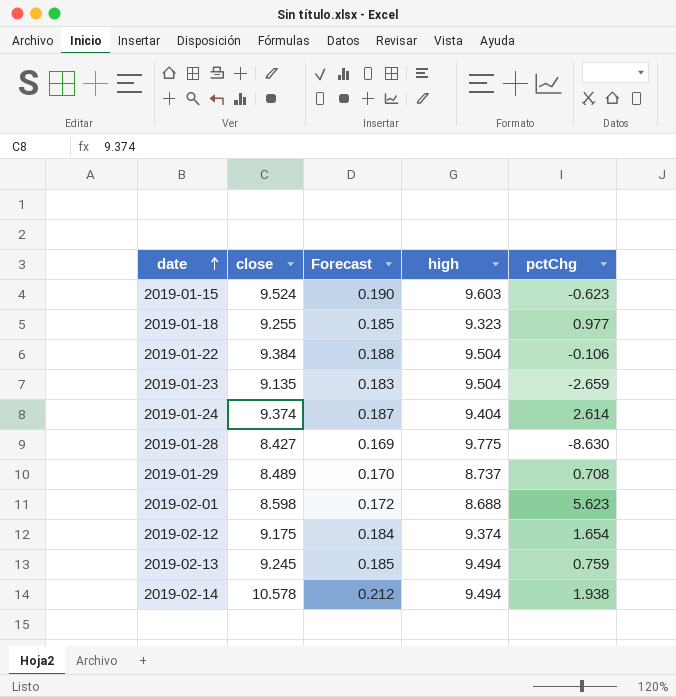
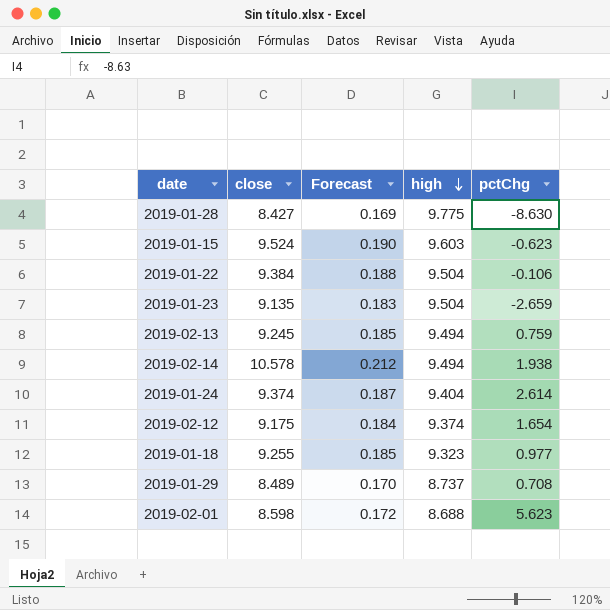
row order: date ascending -> high descending

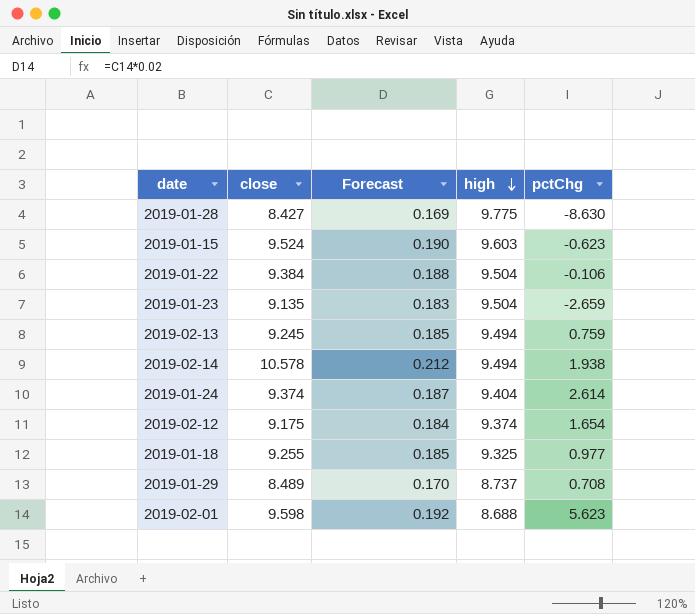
2019-01-18 | high: 9.323 -> 9.325
2019-02-01 | close: 8.598 -> 9.598
2019-02-01 | Forecast: 0.172 -> 0.192

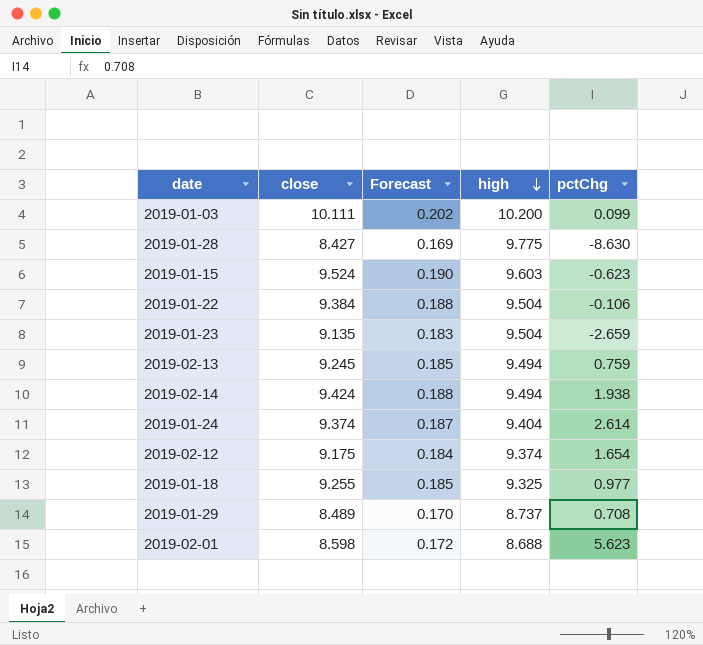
row 2019-01-03: none -> 10.111 | 0.202 | 10.200 | 0.099
2019-02-14 | close: 10.578 -> 9.424
2019-02-14 | Forecast: 0.212 -> 0.188
2019-02-01 | close: 9.598 -> 8.598
2019-02-01 | Forecast: 0.192 -> 0.172

